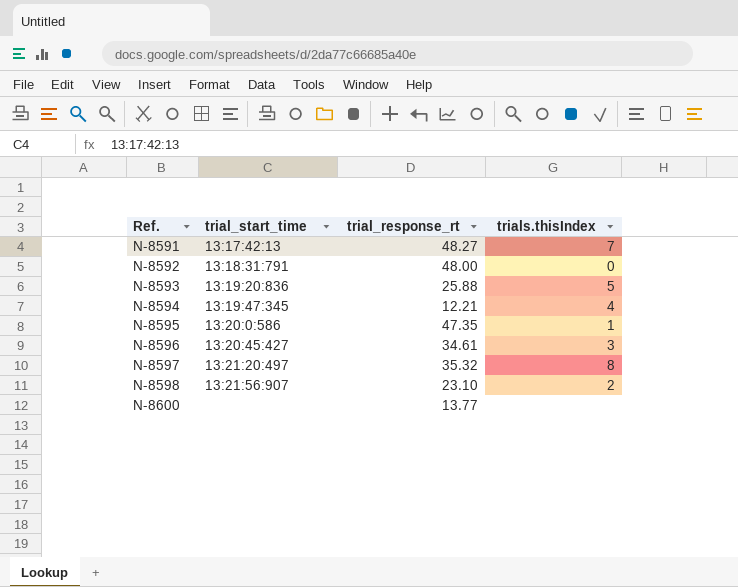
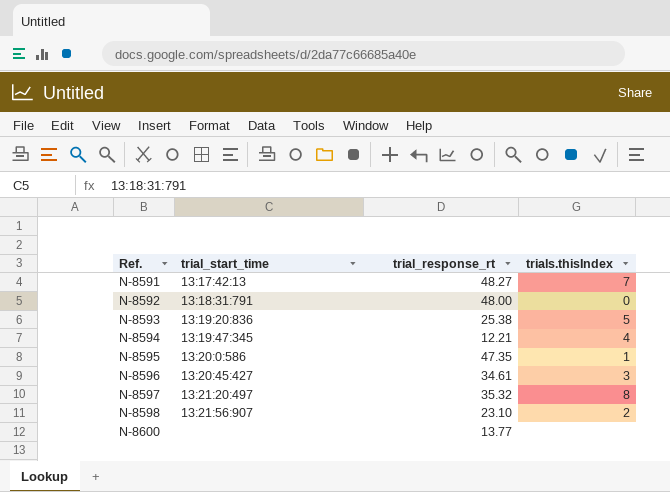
N-8593 | trial_response_rt: 25.88 -> 25.38

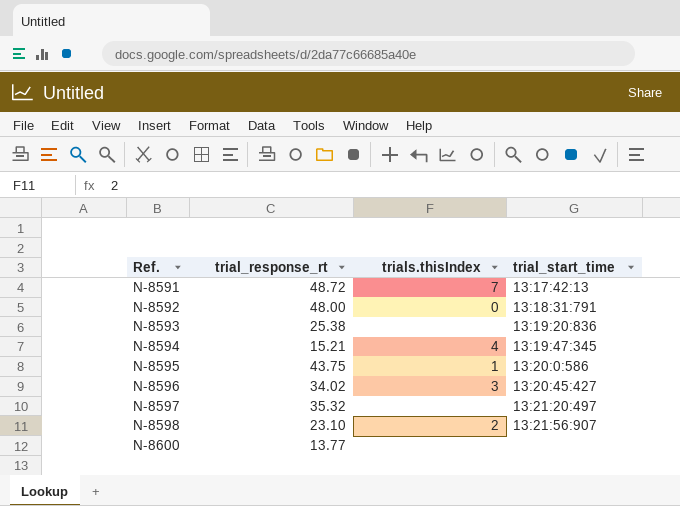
column trial_start_time | position: 2 -> 4
N-8591 | trial_response_rt: 48.27 -> 48.72
N-8593 | trials.thisIndex: 5 -> none
N-8594 | trial_response_rt: 12.21 -> 15.21
N-8595 | trial_response_rt: 47.35 -> 43.75
N-8596 | trial_response_rt: 34.61 -> 34.02
N-8597 | trials.thisIndex: 8 -> none

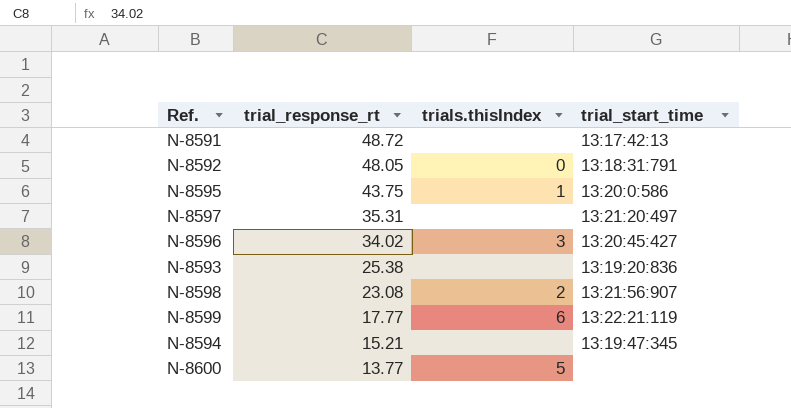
row order: Ref. ascending -> trial_response_rt descending
N-8591 | trials.thisIndex: 7 -> none
N-8592 | trial_response_rt: 48.00 -> 48.05
N-8597 | trial_response_rt: 35.32 -> 35.31
N-8598 | trial_response_rt: 23.10 -> 23.08
row N-8599: none -> 17.77 | 6 | 13:22:21:119
N-8594 | trials.thisIndex: 4 -> none
N-8600 | trials.thisIndex: none -> 5

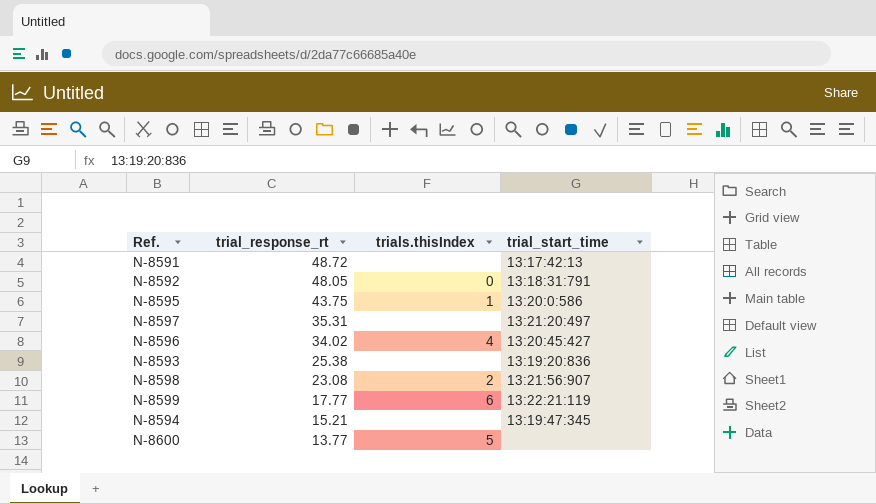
N-8596 | trials.thisIndex: 3 -> 4

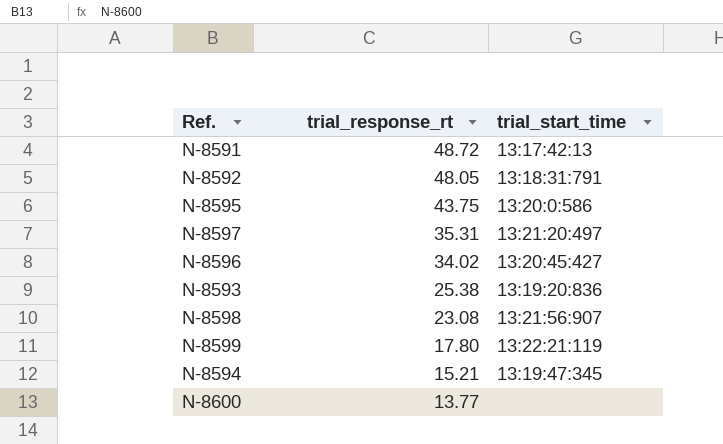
column trials.thisIndex | position: 3 -> none
N-8599 | trial_response_rt: 17.77 -> 17.80

